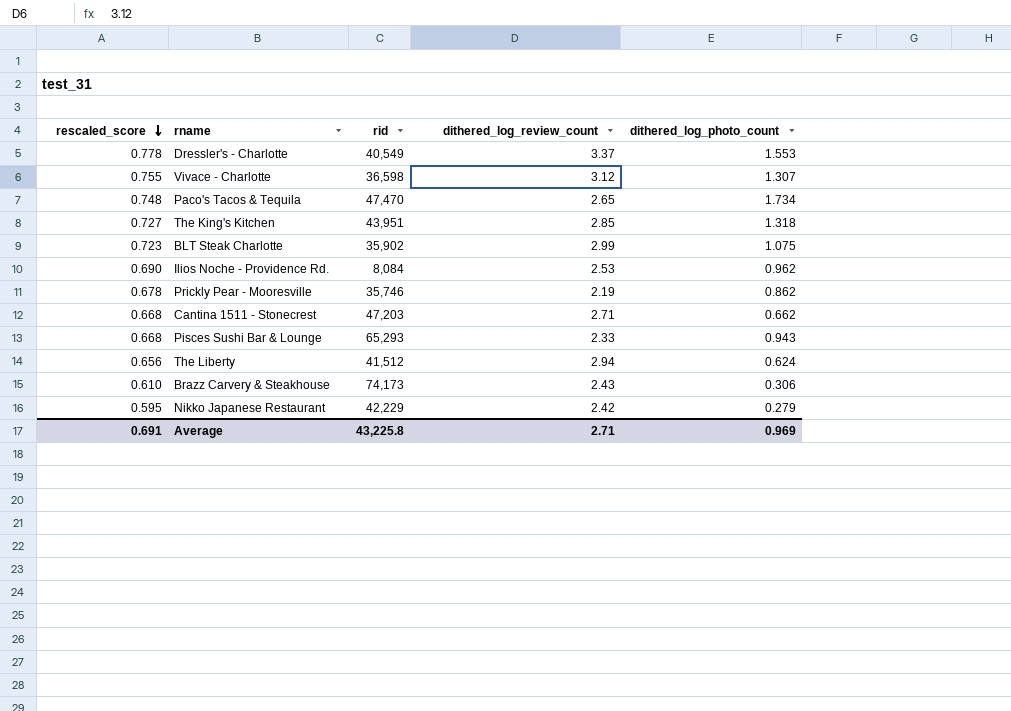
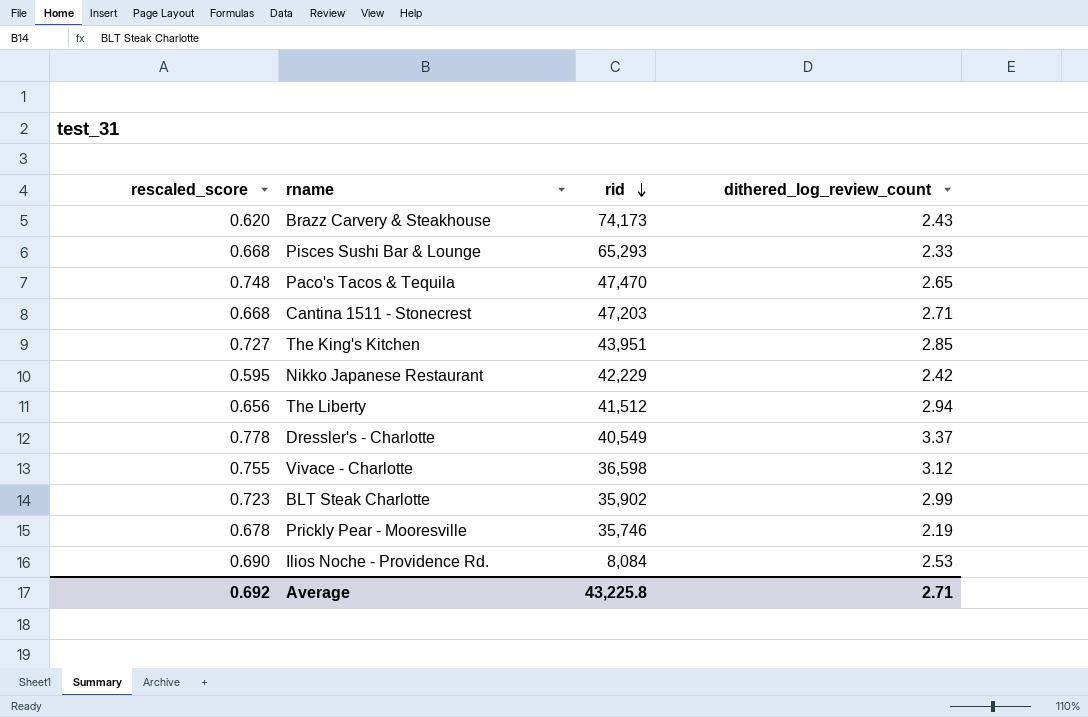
row order: rescaled_score descending -> rid descending
column dithered_log_photo_count | position: 5 -> none
Brazz Carvery & Steakhouse | rescaled_score: 0.610 -> 0.620
Average | rescaled_score: 0.691 -> 0.692

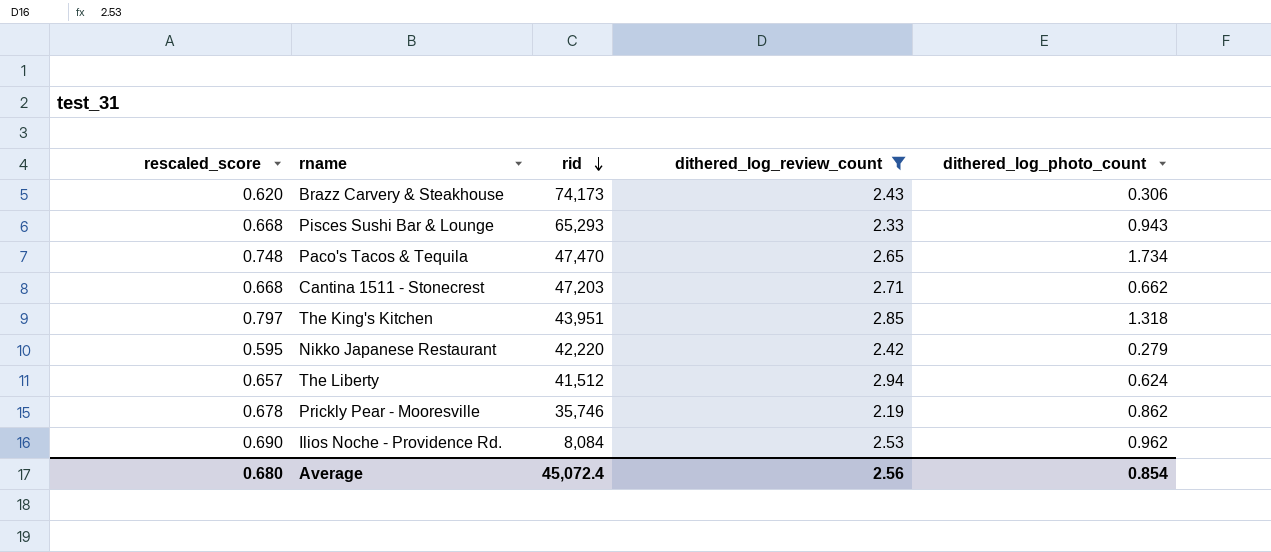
filter: none -> dithered_log_review_count <= 2.94
column dithered_log_photo_count | position: none -> 5
The King's Kitchen | rescaled_score: 0.727 -> 0.797
Nikko Japanese Restaurant | rid: 42,229 -> 42,220
The Liberty | rescaled_score: 0.656 -> 0.657
Average | rescaled_score: 0.692 -> 0.680
Average | rid: 43,225.8 -> 45,072.4
Average | dithered_log_review_count: 2.71 -> 2.56

